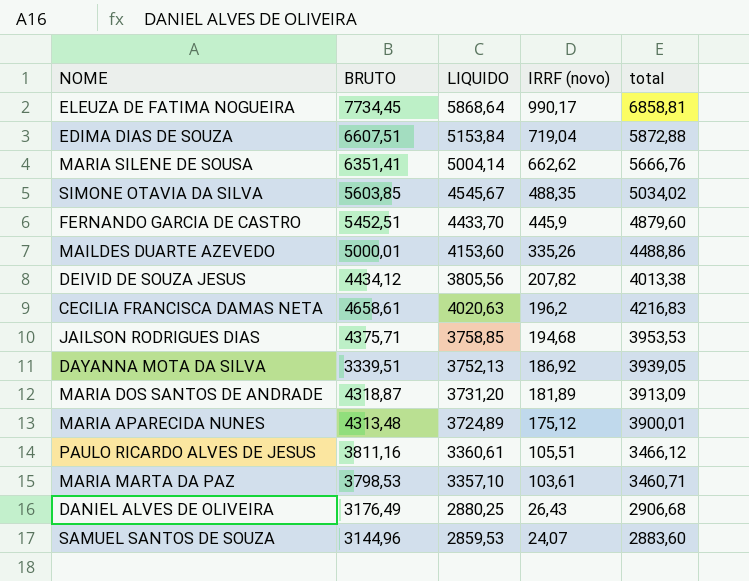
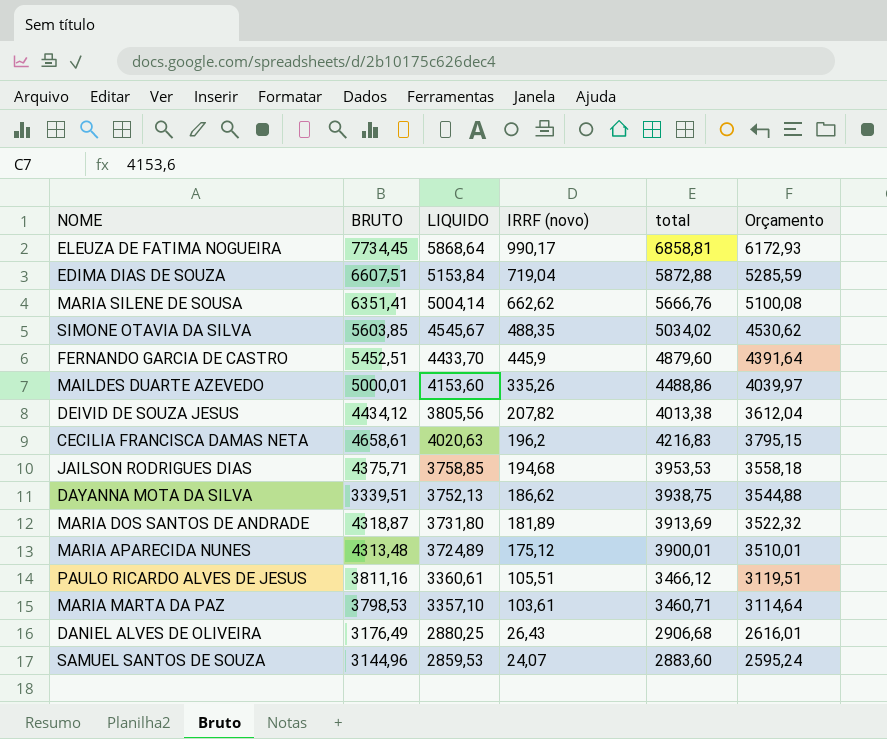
column Orçamento | formula: none -> [total] * 0,9
DAYANNA MOTA DA SILVA | IRRF (novo): 186,92 -> 186,62
DAYANNA MOTA DA SILVA | total: 3939,05 -> 3938,75
MARIA DOS SANTOS DE ANDRADE | LIQUIDO: 3731,20 -> 3731,80
MARIA DOS SANTOS DE ANDRADE | total: 3913,09 -> 3913,69

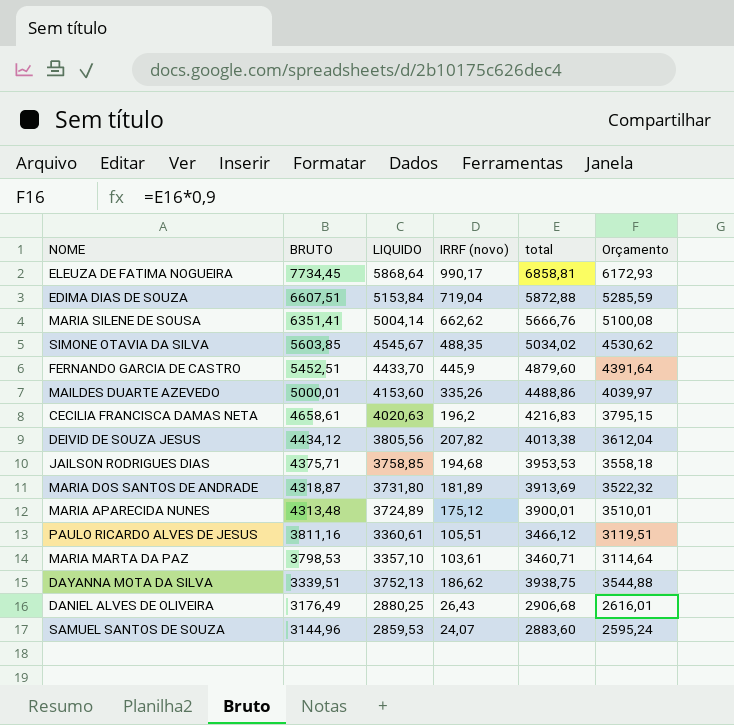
row order: IRRF (novo) descending -> BRUTO descending

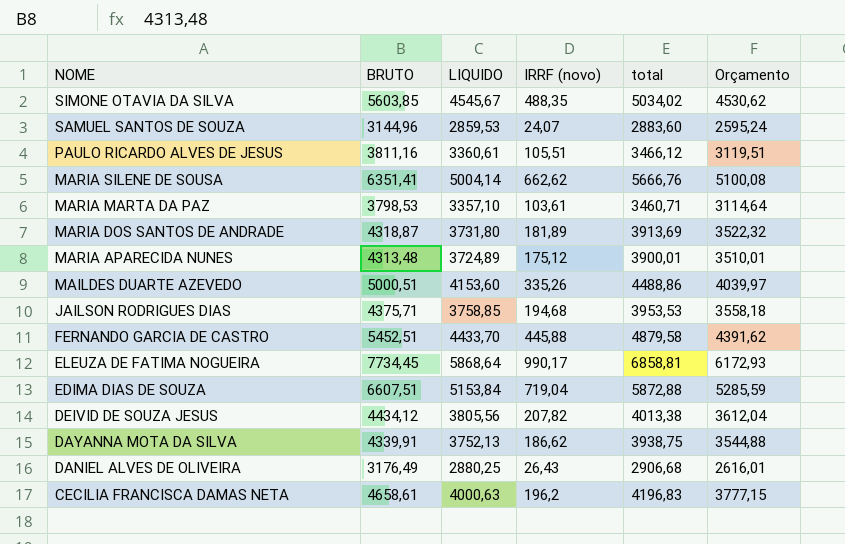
row order: BRUTO descending -> NOME descending
MAILDES DUARTE AZEVEDO | BRUTO: 5000,01 -> 5000,51
FERNANDO GARCIA DE CASTRO | IRRF (novo): 445,9 -> 445,88
FERNANDO GARCIA DE CASTRO | total: 4879,60 -> 4879,58
FERNANDO GARCIA DE CASTRO | Orçamento: 4391,64 -> 4391,62
DAYANNA MOTA DA SILVA | BRUTO: 3339,51 -> 4339,91
CECILIA FRANCISCA DAMAS NETA | LIQUIDO: 4020,63 -> 4000,63
CECILIA FRANCISCA DAMAS NETA | total: 4216,83 -> 4196,83
CECILIA FRANCISCA DAMAS NETA | Orçamento: 3795,15 -> 3777,15

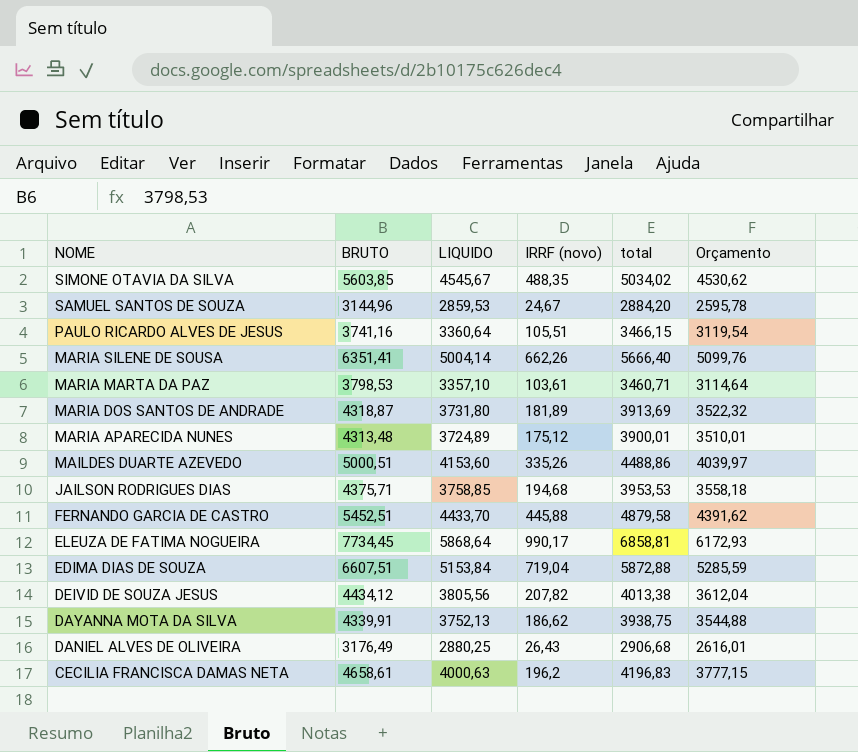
SAMUEL SANTOS DE SOUZA | IRRF (novo): 24,07 -> 24,67
SAMUEL SANTOS DE SOUZA | total: 2883,60 -> 2884,20
SAMUEL SANTOS DE SOUZA | Orçamento: 2595,24 -> 2595,78
PAULO RICARDO ALVES DE JESUS | BRUTO: 3811,16 -> 3741,16
PAULO RICARDO ALVES DE JESUS | LIQUIDO: 3360,61 -> 3360,64
PAULO RICARDO ALVES DE JESUS | total: 3466,12 -> 3466,15
PAULO RICARDO ALVES DE JESUS | Orçamento: 3119,51 -> 3119,54
MARIA SILENE DE SOUSA | IRRF (novo): 662,62 -> 662,26
MARIA SILENE DE SOUSA | total: 5666,76 -> 5666,40
MARIA SILENE DE SOUSA | Orçamento: 5100,08 -> 5099,76

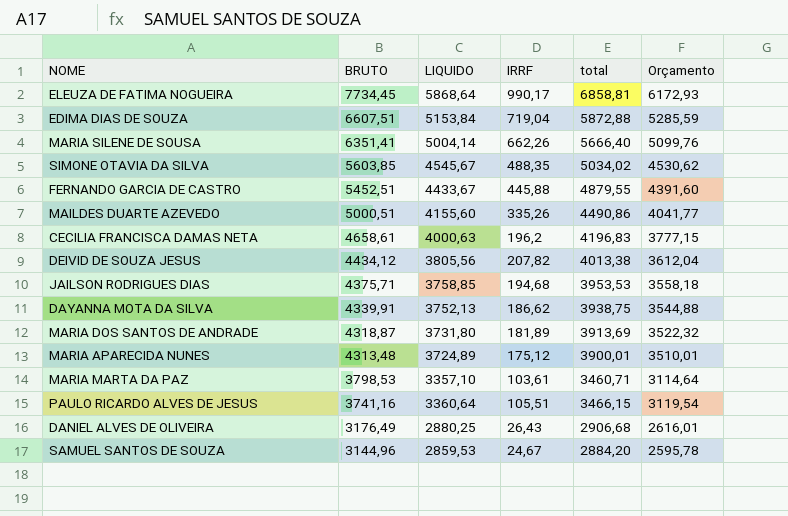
row order: NOME descending -> BRUTO descending
column name: IRRF (novo) -> IRRF
FERNANDO GARCIA DE CASTRO | LIQUIDO: 4433,70 -> 4433,67
FERNANDO GARCIA DE CASTRO | total: 4879,58 -> 4879,55
FERNANDO GARCIA DE CASTRO | Orçamento: 4391,62 -> 4391,60
MAILDES DUARTE AZEVEDO | LIQUIDO: 4153,60 -> 4155,60
MAILDES DUARTE AZEVEDO | total: 4488,86 -> 4490,86
MAILDES DUARTE AZEVEDO | Orçamento: 4039,97 -> 4041,77

